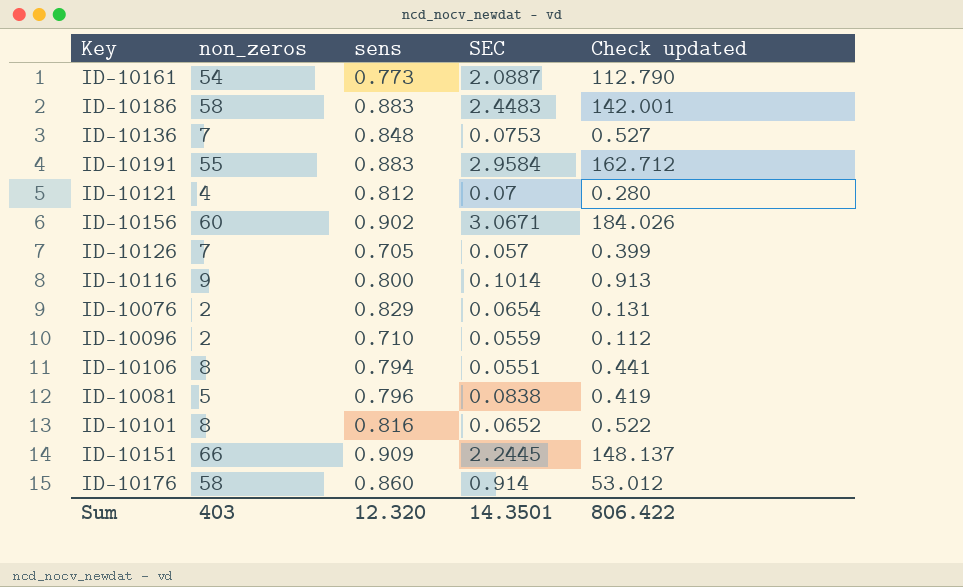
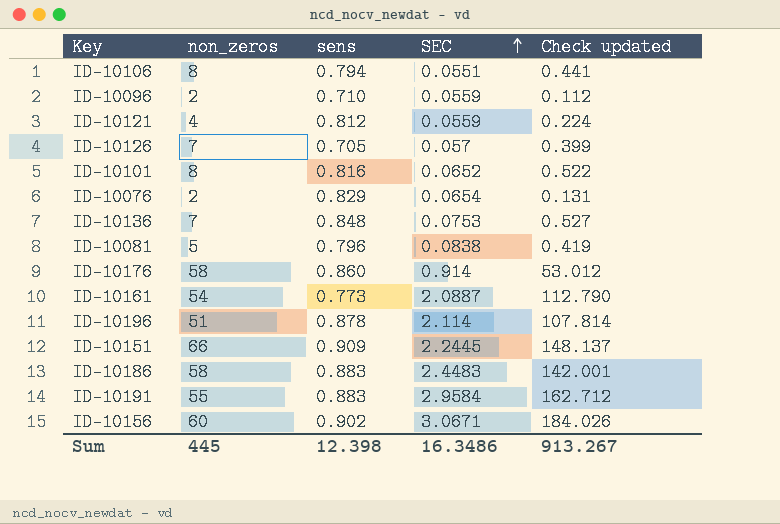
row order: none -> SEC ascending
row ID-10116: 9 | 0.800 | 0.1014 | 0.913 -> none
ID-10121 | SEC: 0.07 -> 0.0559
ID-10121 | Check updated: 0.280 -> 0.224
row ID-10196: none -> 51 | 0.878 | 2.114 | 107.814
Sum | non_zeros: 403 -> 445
Sum | sens: 12.320 -> 12.398
Sum | SEC: 14.3501 -> 16.3486
Sum | Check updated: 806.422 -> 913.267

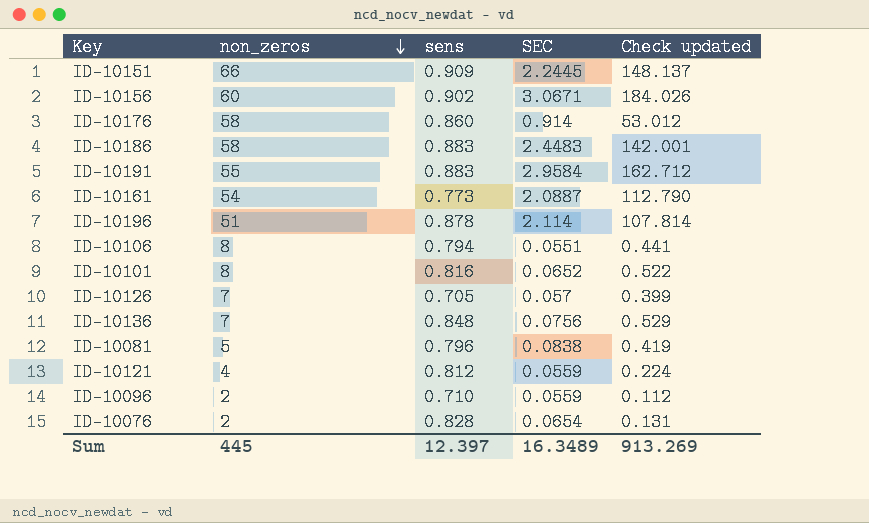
row order: SEC ascending -> non_zeros descending
ID-10136 | SEC: 0.0753 -> 0.0756
ID-10136 | Check updated: 0.527 -> 0.529
ID-10076 | sens: 0.829 -> 0.828
Sum | sens: 12.398 -> 12.397
Sum | SEC: 16.3486 -> 16.3489
Sum | Check updated: 913.267 -> 913.269

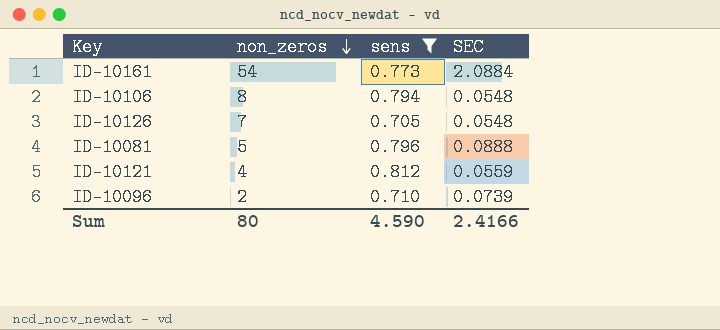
filter: none -> sens <= 0.812
column Check updated | formula: [non_zeros] * [SEC] -> none
ID-10161 | SEC: 2.0887 -> 2.0884
ID-10106 | SEC: 0.0551 -> 0.0548
ID-10126 | SEC: 0.057 -> 0.0548
ID-10081 | SEC: 0.0838 -> 0.0888
ID-10096 | SEC: 0.0559 -> 0.0739
Sum | non_zeros: 445 -> 80
Sum | sens: 12.397 -> 4.590
Sum | SEC: 16.3489 -> 2.4166

